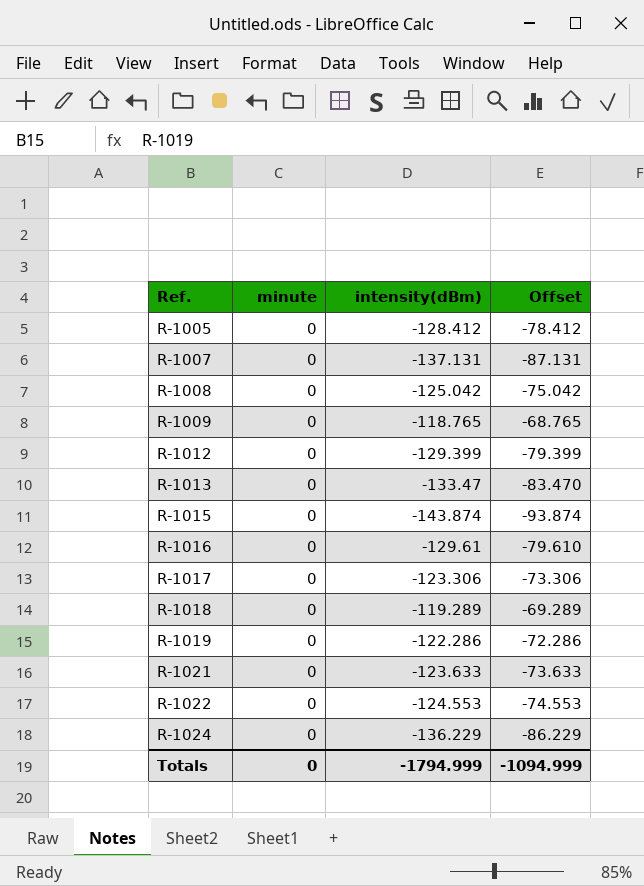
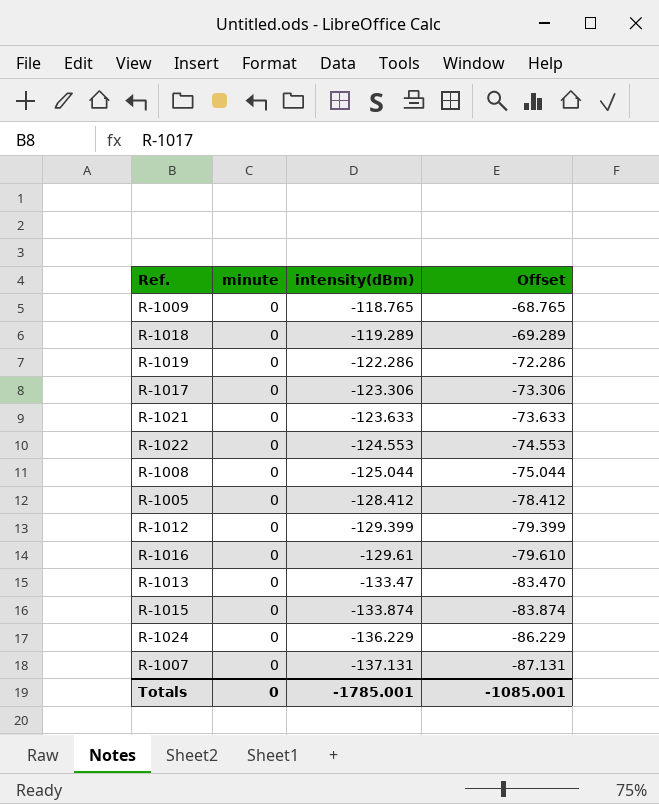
row order: Ref. ascending -> intensity(dBm) descending
R-1008 | intensity(dBm): -125.042 -> -125.044
R-1008 | Offset: -75.042 -> -75.044
R-1015 | intensity(dBm): -143.874 -> -133.874
R-1015 | Offset: -93.874 -> -83.874
Totals | intensity(dBm): -1794.999 -> -1785.001
Totals | Offset: -1094.999 -> -1085.001

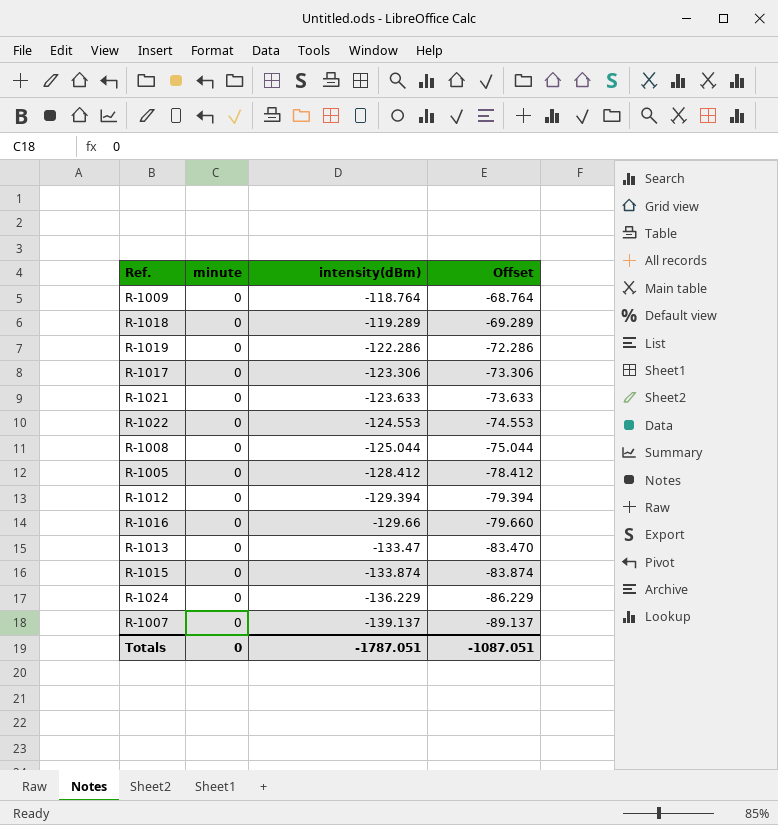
R-1009 | intensity(dBm): -118.765 -> -118.764
R-1009 | Offset: -68.765 -> -68.764
R-1012 | intensity(dBm): -129.399 -> -129.394
R-1012 | Offset: -79.399 -> -79.394
R-1016 | intensity(dBm): -129.61 -> -129.66
R-1016 | Offset: -79.610 -> -79.660
R-1007 | intensity(dBm): -137.131 -> -139.137
R-1007 | Offset: -87.131 -> -89.137
Totals | intensity(dBm): -1785.001 -> -1787.051
Totals | Offset: -1085.001 -> -1087.051

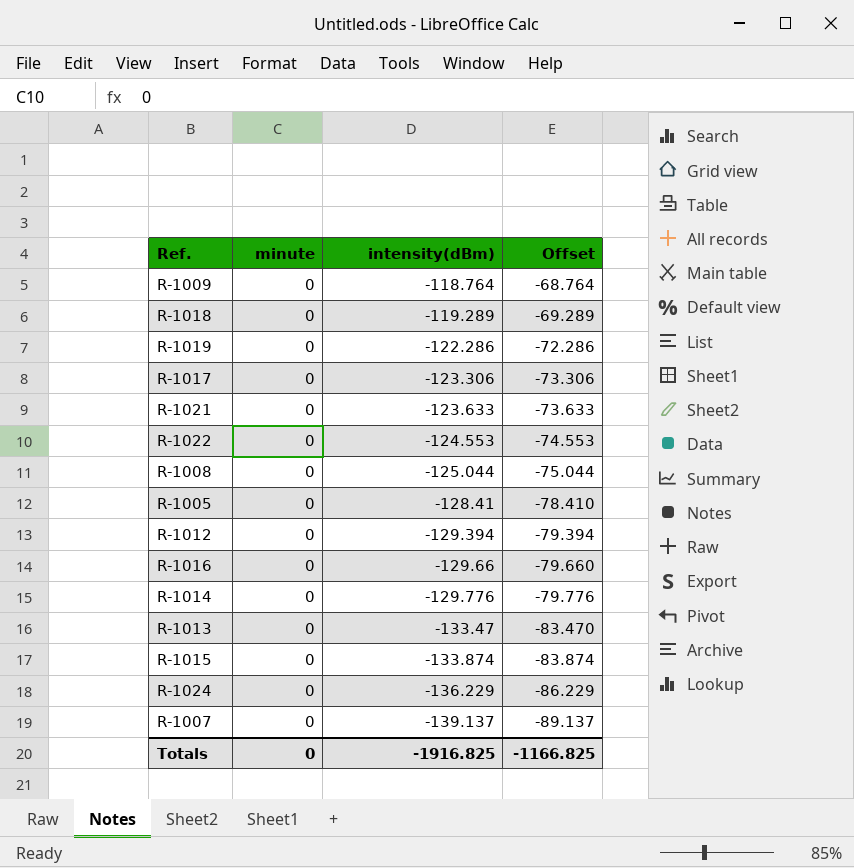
R-1005 | intensity(dBm): -128.412 -> -128.41
R-1005 | Offset: -78.412 -> -78.410
row R-1014: none -> 0 | -129.776 | -79.776
Totals | intensity(dBm): -1787.051 -> -1916.825
Totals | Offset: -1087.051 -> -1166.825

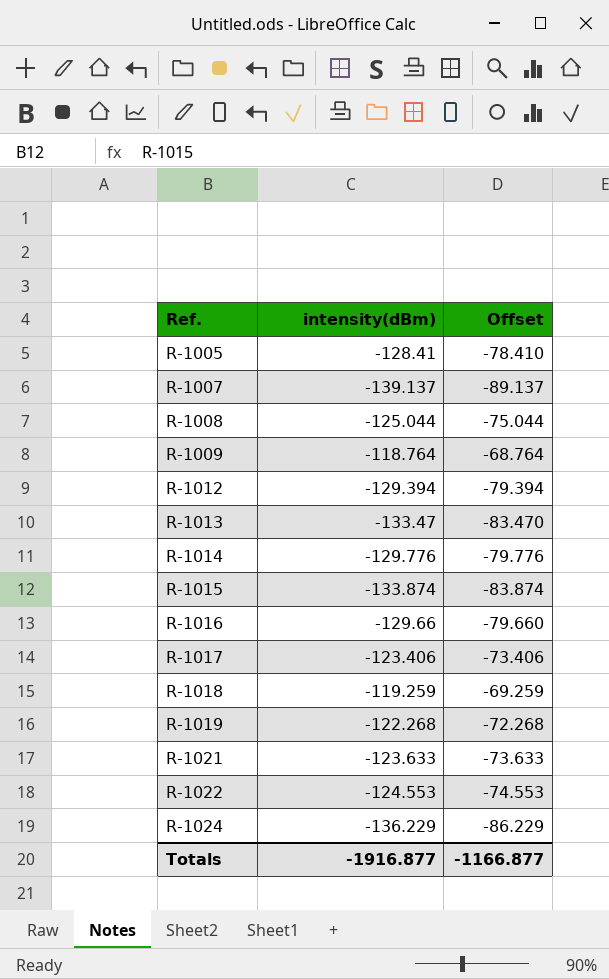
row order: intensity(dBm) descending -> Ref. ascending
column minute | position: 2 -> none
R-1017 | intensity(dBm): -123.306 -> -123.406
R-1017 | Offset: -73.306 -> -73.406
R-1018 | intensity(dBm): -119.289 -> -119.259
R-1018 | Offset: -69.289 -> -69.259
R-1019 | intensity(dBm): -122.286 -> -122.268
R-1019 | Offset: -72.286 -> -72.268
Totals | intensity(dBm): -1916.825 -> -1916.877
Totals | Offset: -1166.825 -> -1166.877

